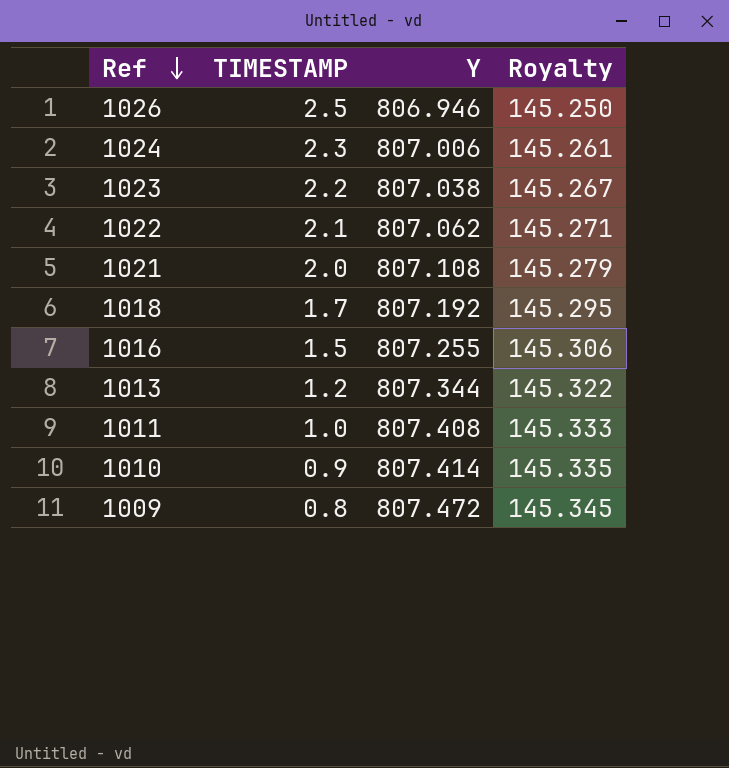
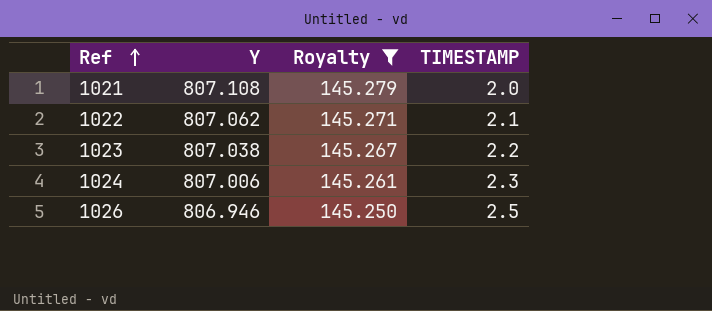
filter: none -> Royalty <= 145.279
row order: Ref descending -> Ref ascending
column TIMESTAMP | position: 2 -> 4

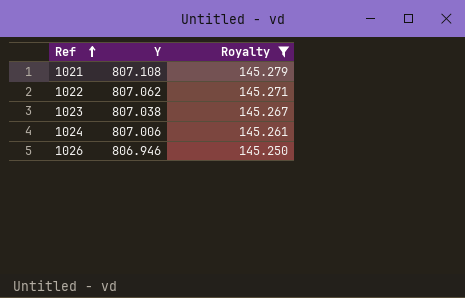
column TIMESTAMP | position: 4 -> none

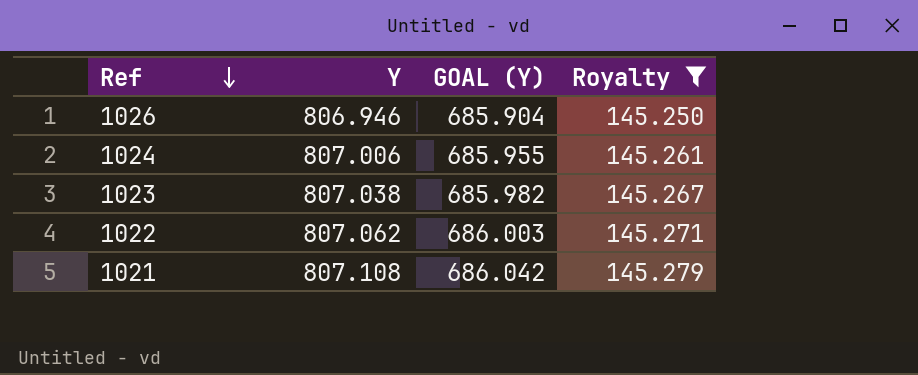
row order: Ref ascending -> Ref descending
column GOAL (Y) | formula: none -> [Y] * 0.85

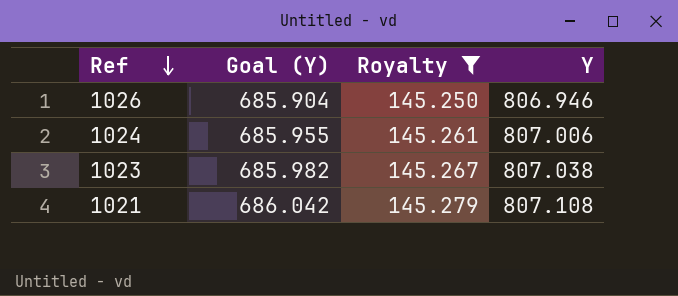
column name: GOAL (Y) -> Goal (Y)
column Y | position: 2 -> 4
row 1022: 807.062 | 686.003 | 145.271 -> none

